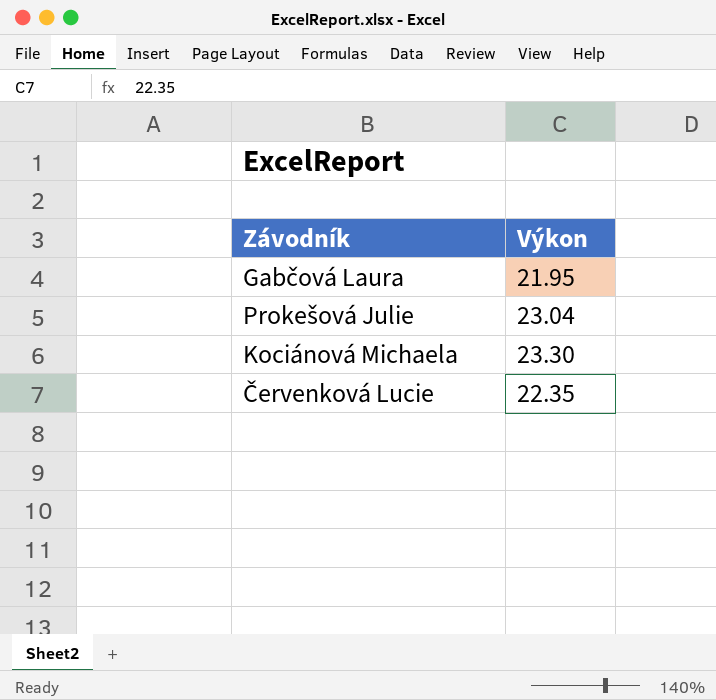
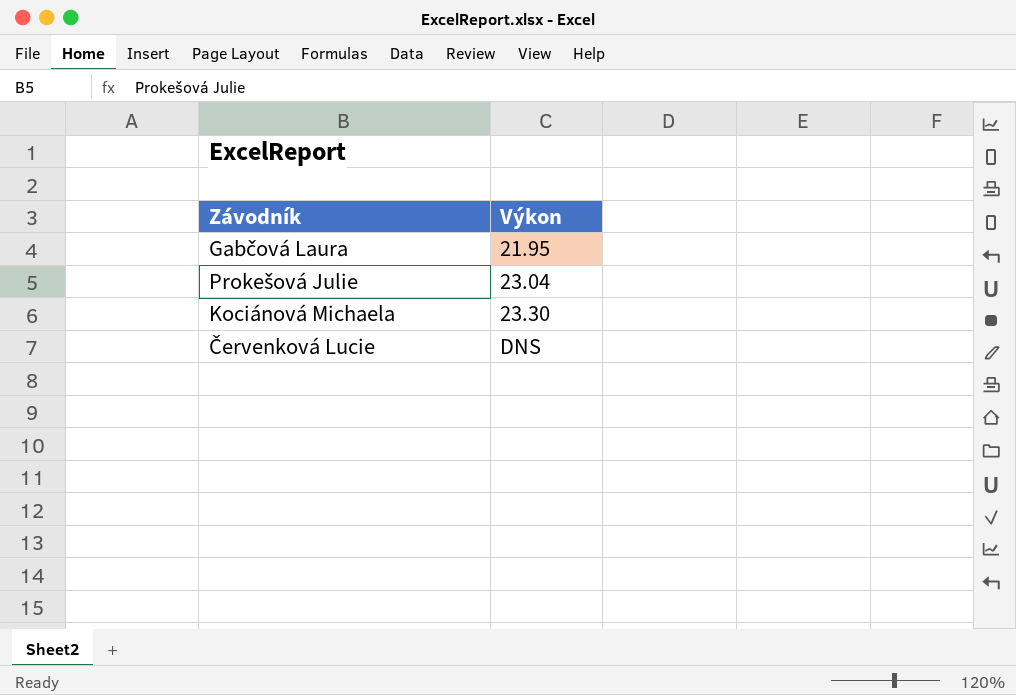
Červenková Lucie | Výkon: 22.35 -> DNS

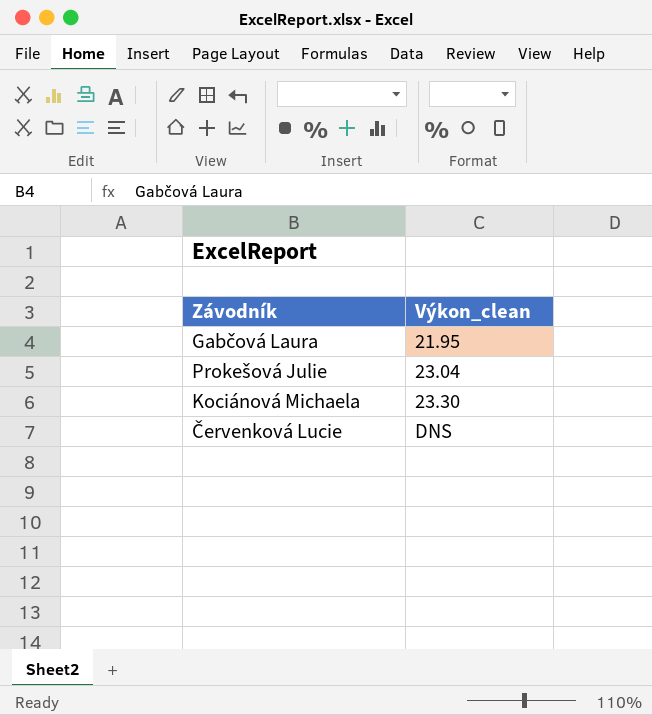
column name: Výkon -> Výkon_clean

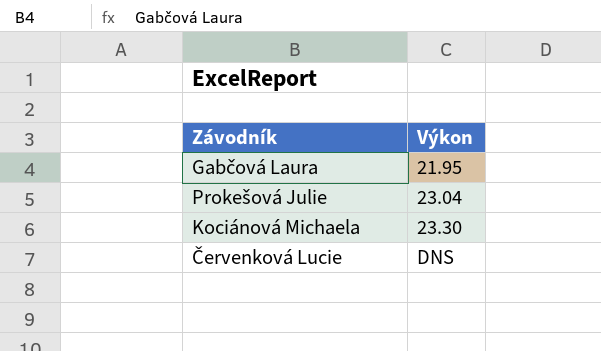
column name: Výkon_clean -> Výkon

